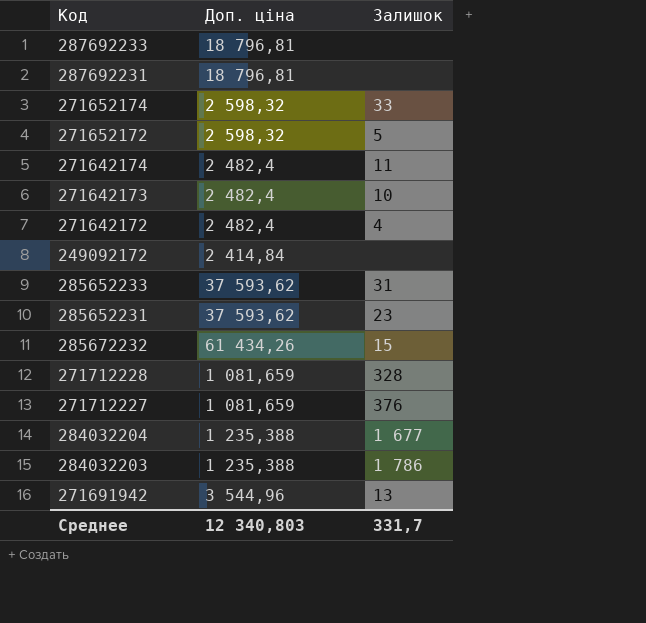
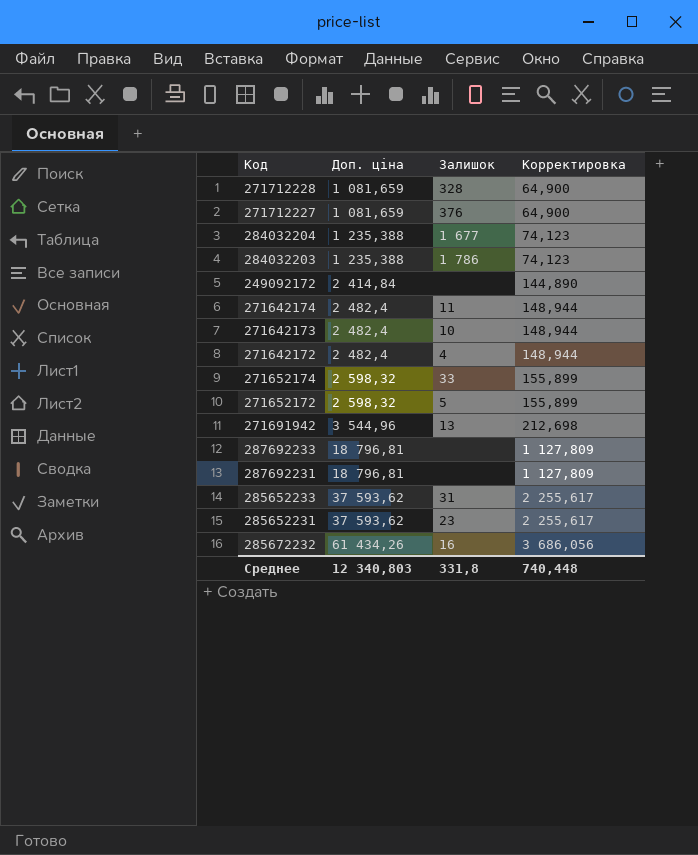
row order: none -> Доп. ціна ascending
column Корректировка | formula: none -> [Доп. ціна] * 0,06
285672232 | Залишок: 15 -> 16
Среднее | Залишок: 331,7 -> 331,8

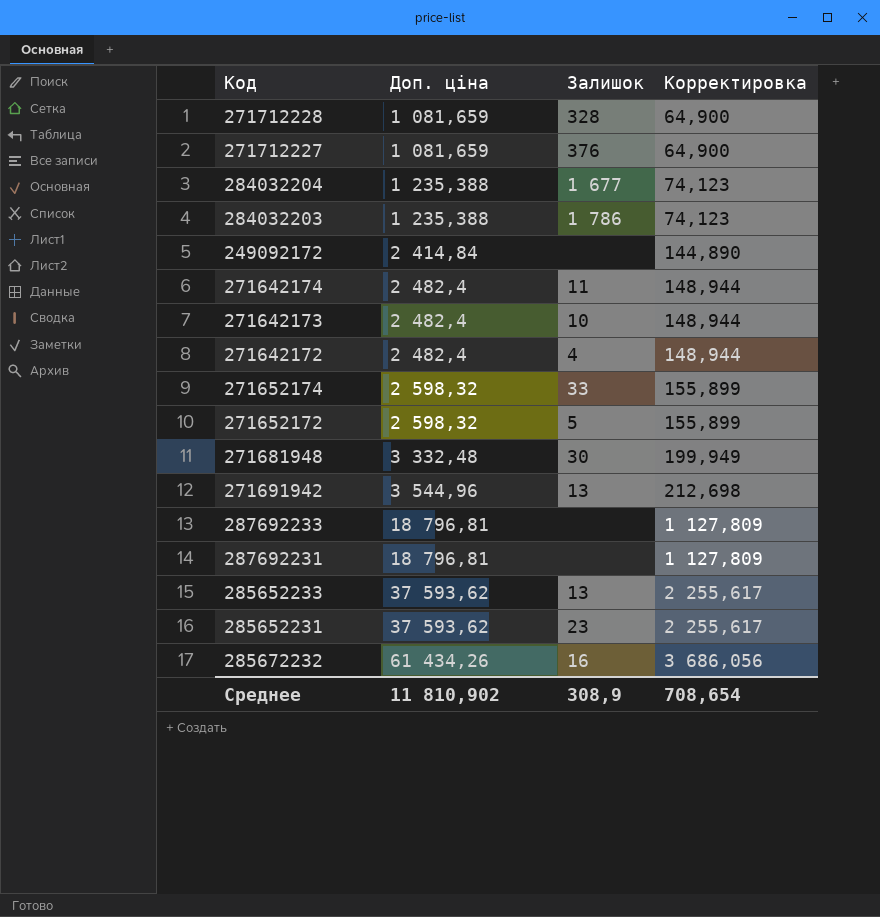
row 271681948: none -> 3 332,48 | 30 | 199,949
285652233 | Залишок: 31 -> 13
Среднее | Доп. ціна: 12 340,803 -> 11 810,902
Среднее | Залишок: 331,8 -> 308,9
Среднее | Корректировка: 740,448 -> 708,654

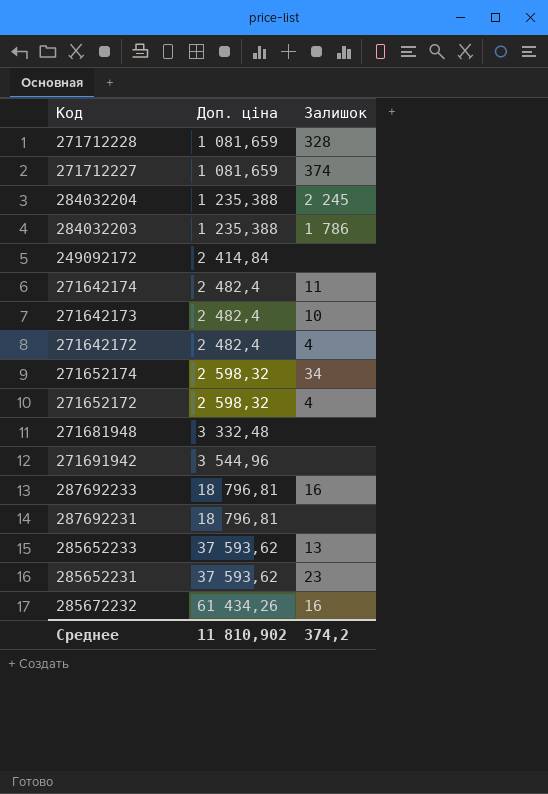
column Корректировка | formula: [Доп. ціна] * 0,06 -> none
271712227 | Залишок: 376 -> 374
284032204 | Залишок: 1 677 -> 2 245
271652174 | Залишок: 33 -> 34
271652172 | Залишок: 5 -> 4
271681948 | Залишок: 30 -> none
271691942 | Залишок: 13 -> none
287692233 | Залишок: none -> 16
Среднее | Залишок: 308,9 -> 374,2

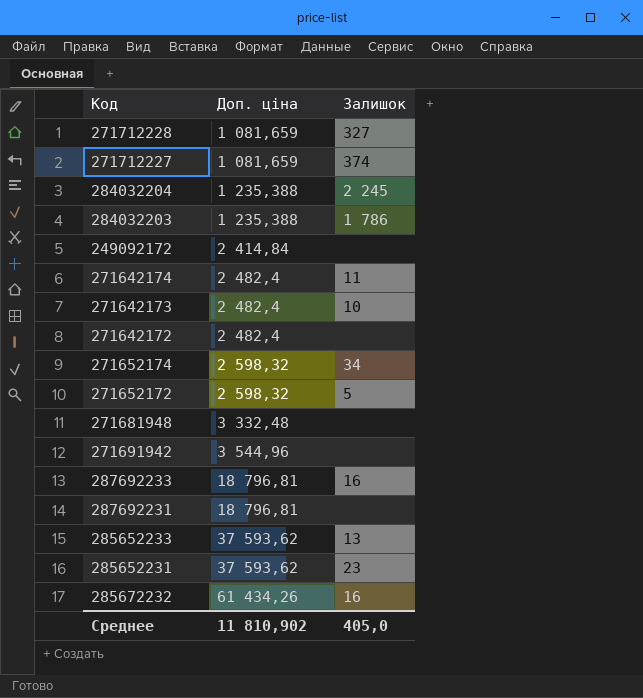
271712228 | Залишок: 328 -> 327
271642172 | Залишок: 4 -> none
271652172 | Залишок: 4 -> 5
Среднее | Залишок: 374,2 -> 405,0

